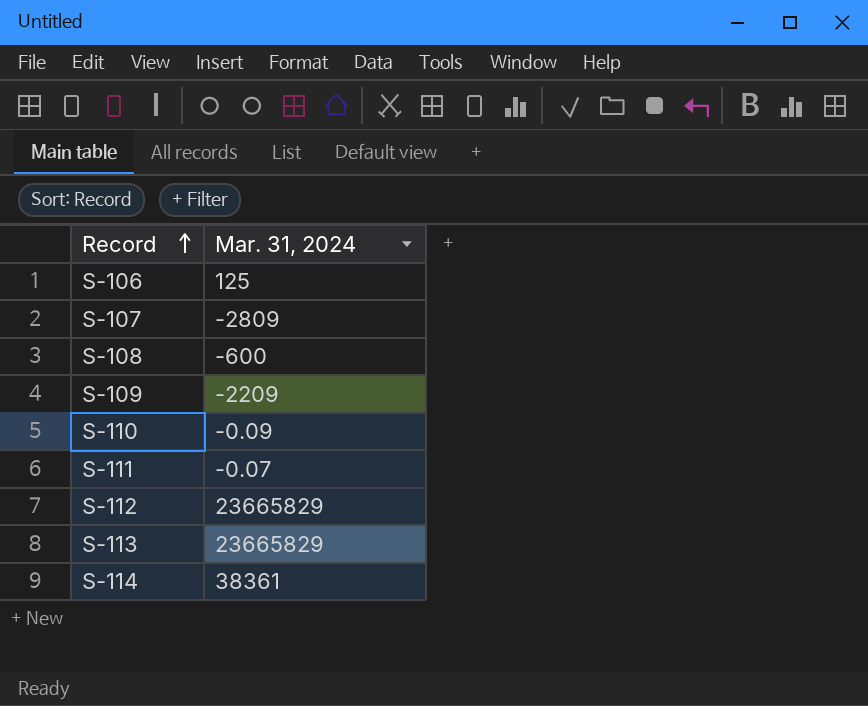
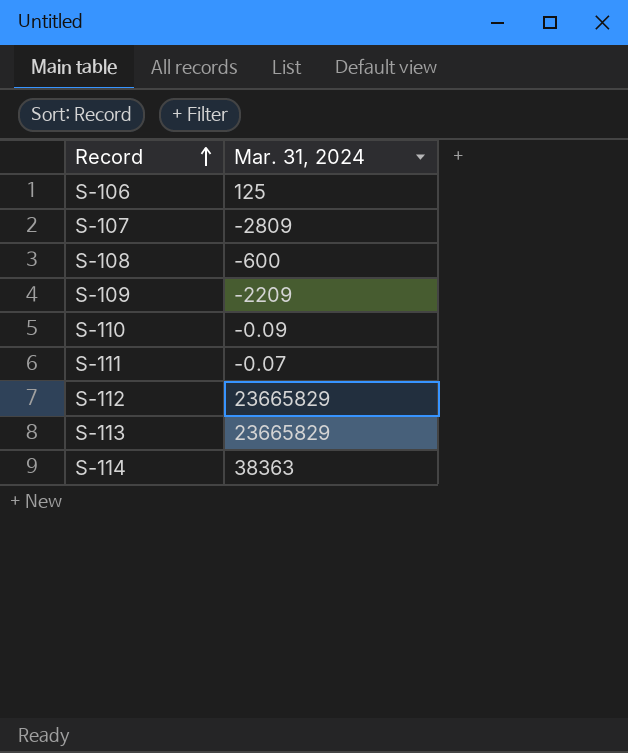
S-114 | Mar. 31, 2024: 38361 -> 38363

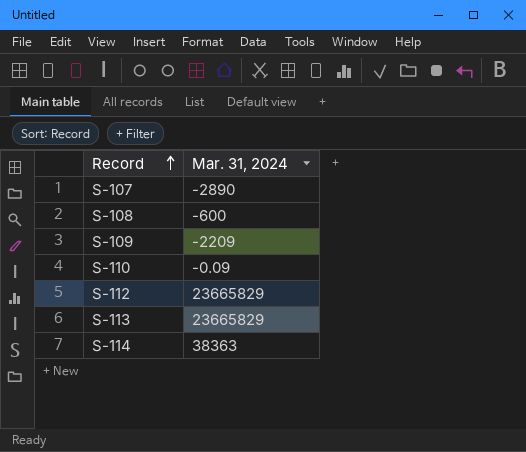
row S-106: 125 -> none
row S-111: -0.07 -> none
S-107 | Mar. 31, 2024: -2809 -> -2890

